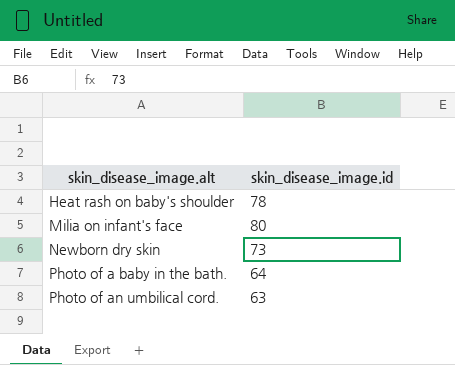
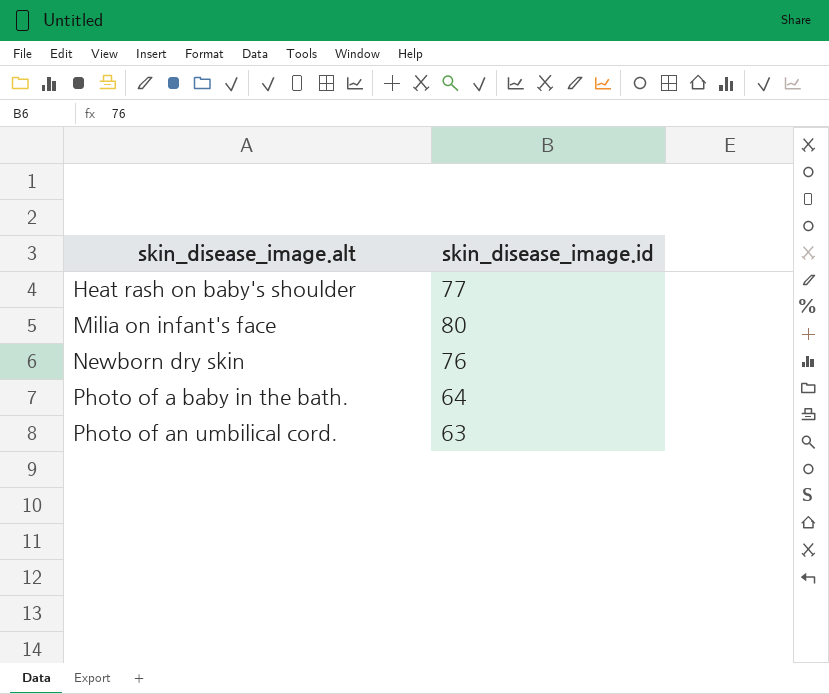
Heat rash on baby's shoulder | skin_disease_image.id: 78 -> 77
Newborn dry skin | skin_disease_image.id: 73 -> 76

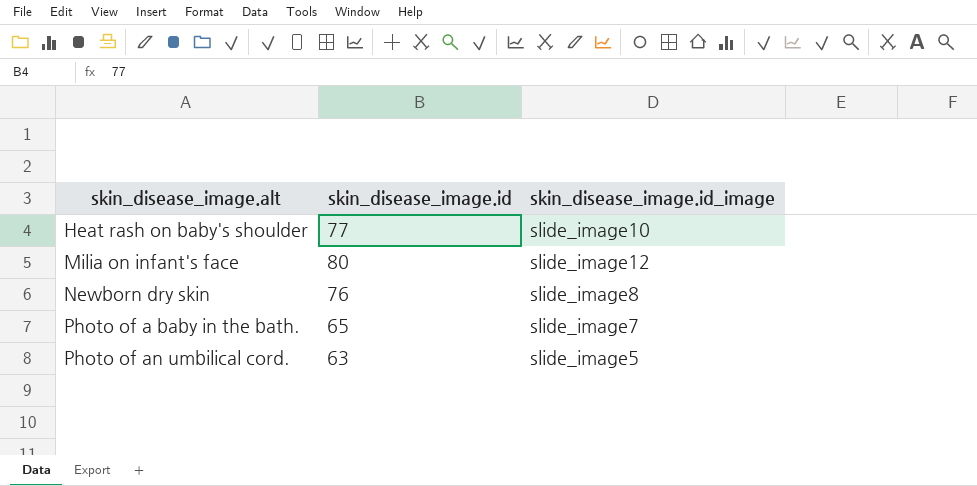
column skin_disease_image.id_image | position: none -> 3
Photo of a baby in the bath. | skin_disease_image.id: 64 -> 65

